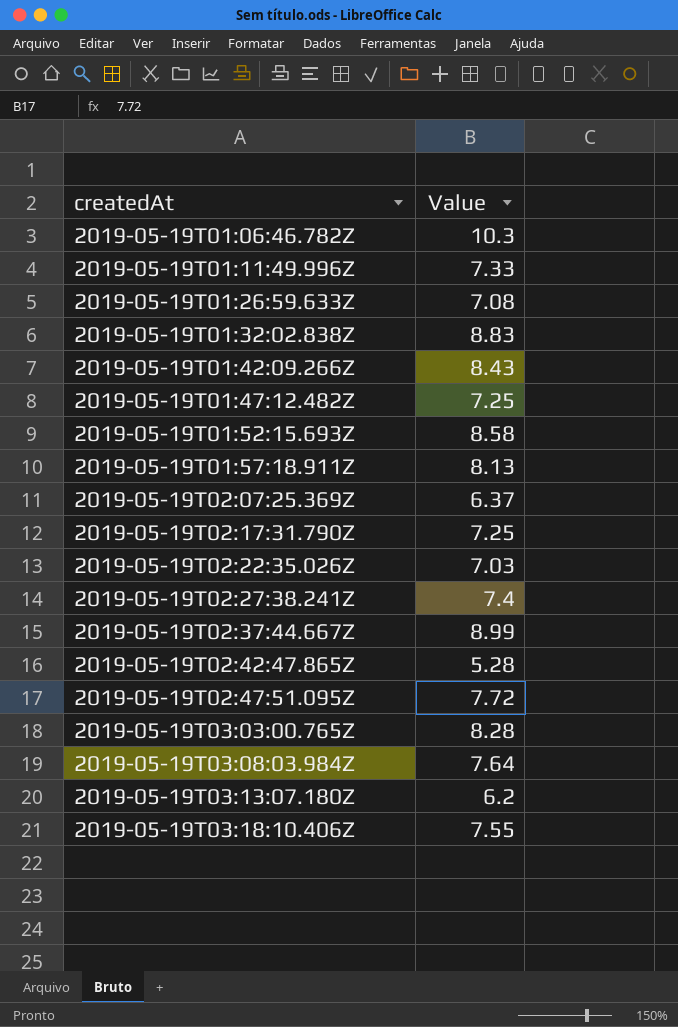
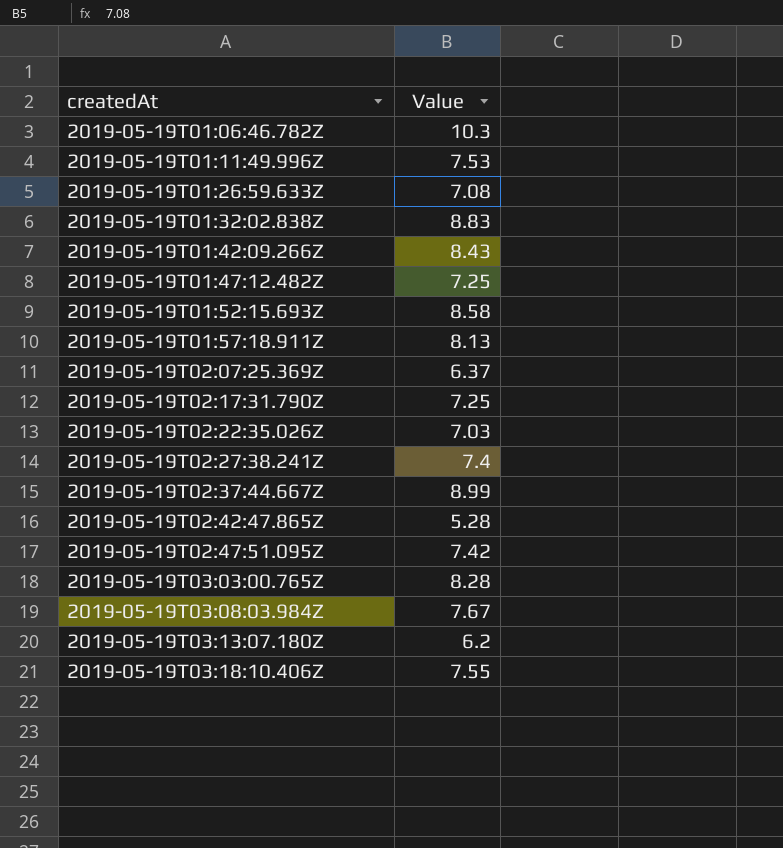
2019-05-19T01:11:49.996Z | Value: 7.33 -> 7.53
2019-05-19T02:47:51.095Z | Value: 7.72 -> 7.42
2019-05-19T03:08:03.984Z | Value: 7.64 -> 7.67

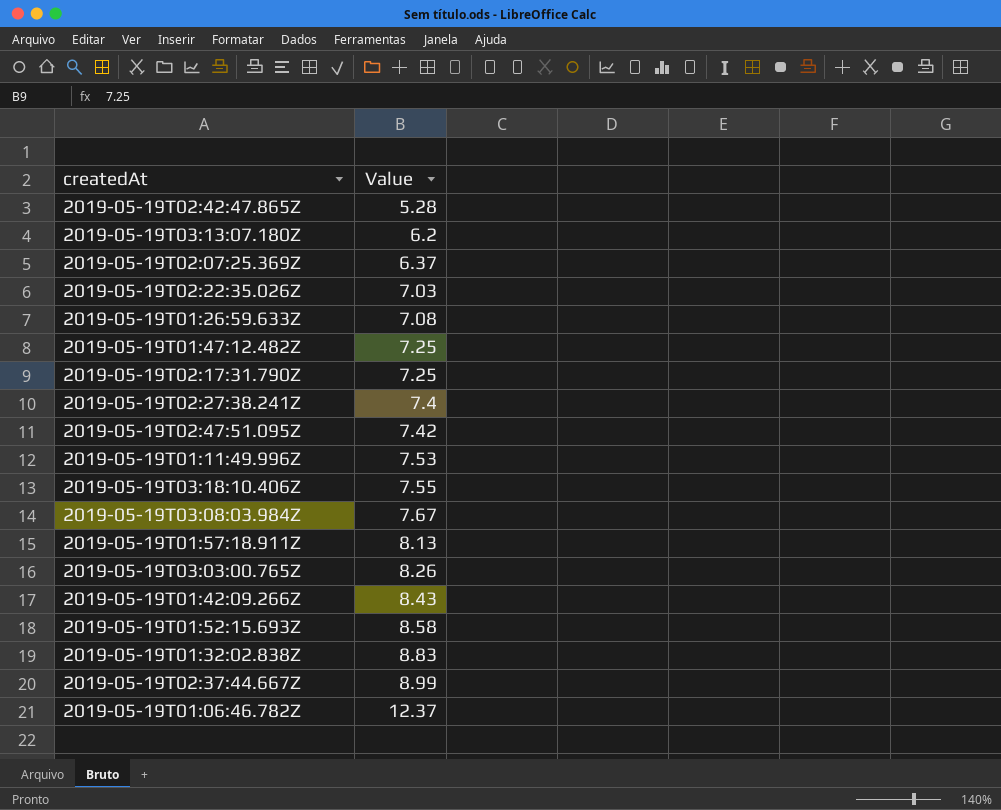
row order: createdAt ascending -> Value ascending
2019-05-19T03:03:00.765Z | Value: 8.28 -> 8.26
2019-05-19T01:06:46.782Z | Value: 10.3 -> 12.37

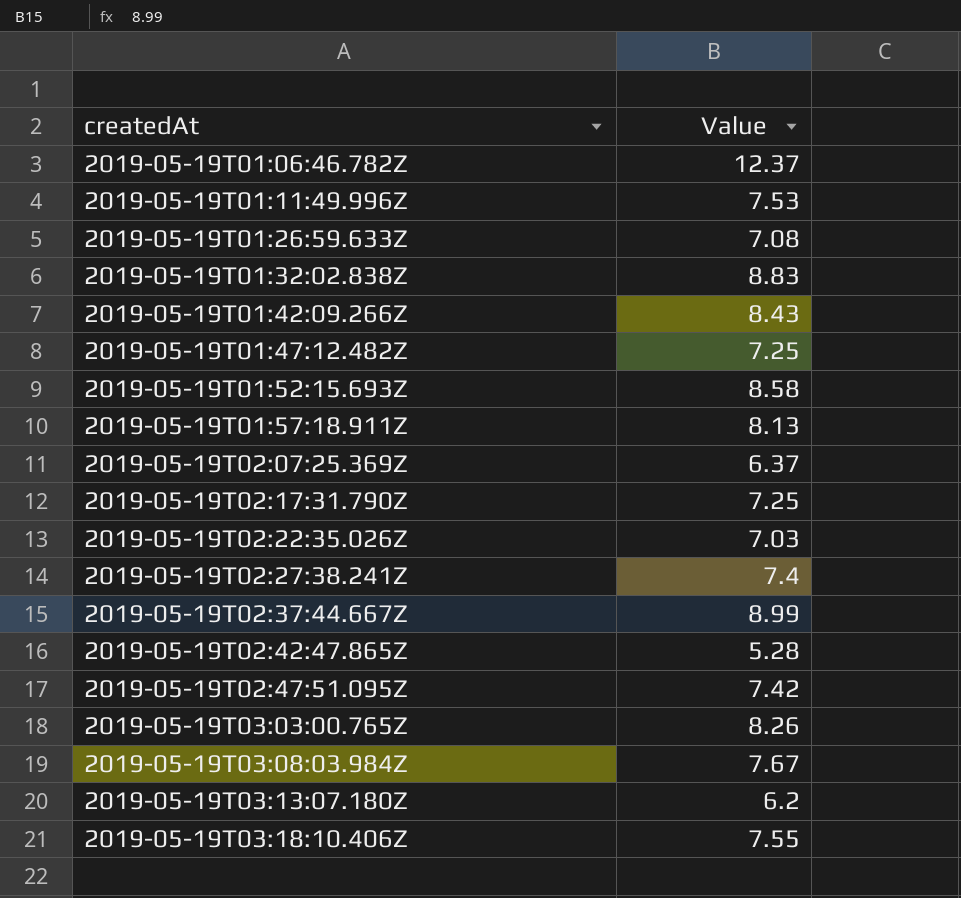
row order: Value ascending -> createdAt ascending

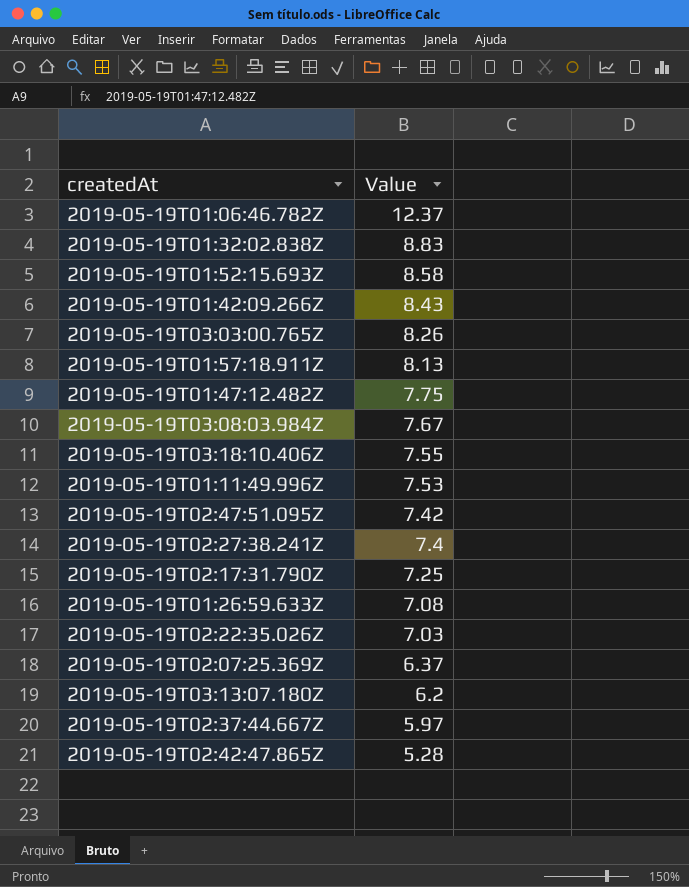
row order: createdAt ascending -> Value descending
2019-05-19T01:47:12.482Z | Value: 7.25 -> 7.75
2019-05-19T02:37:44.667Z | Value: 8.99 -> 5.97

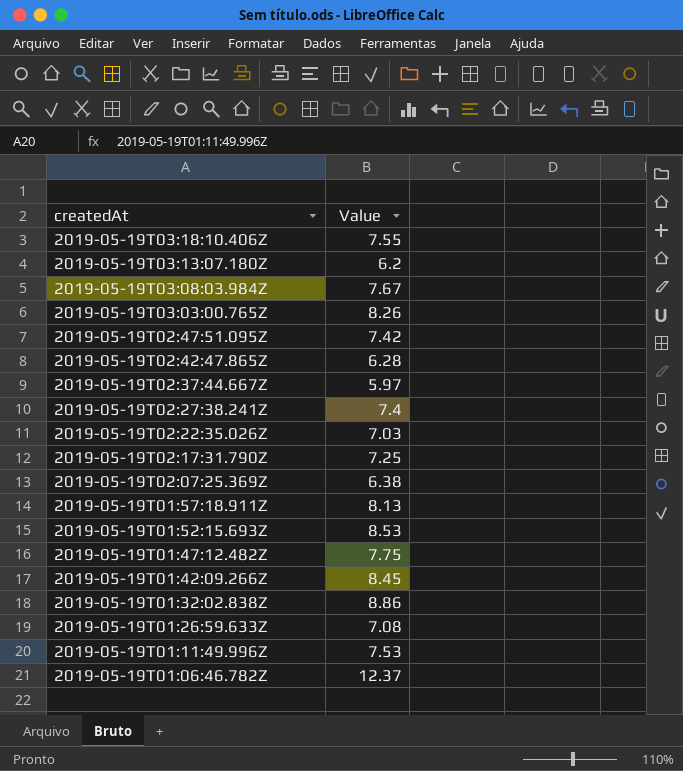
row order: Value descending -> createdAt descending
2019-05-19T02:42:47.865Z | Value: 5.28 -> 6.28
2019-05-19T02:07:25.369Z | Value: 6.37 -> 6.38
2019-05-19T01:52:15.693Z | Value: 8.58 -> 8.53
2019-05-19T01:42:09.266Z | Value: 8.43 -> 8.45
2019-05-19T01:32:02.838Z | Value: 8.83 -> 8.86

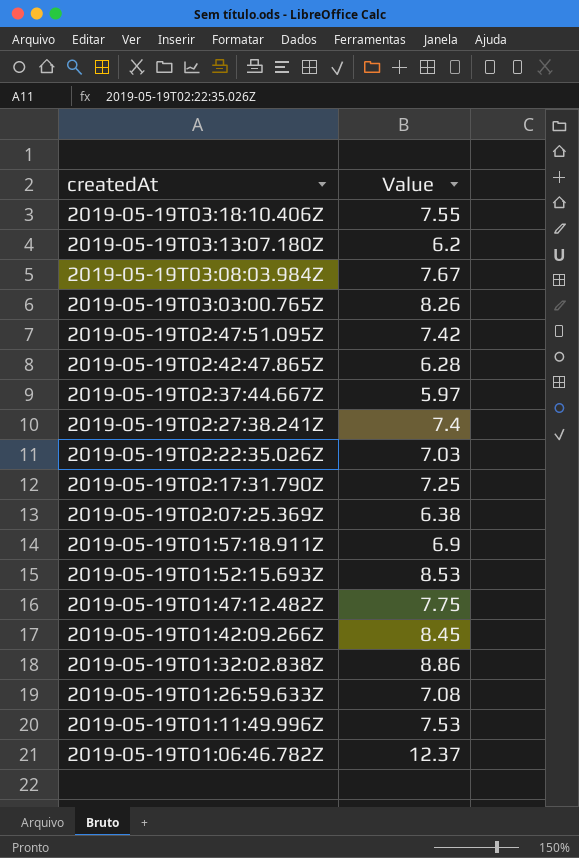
2019-05-19T01:57:18.911Z | Value: 8.13 -> 6.9

